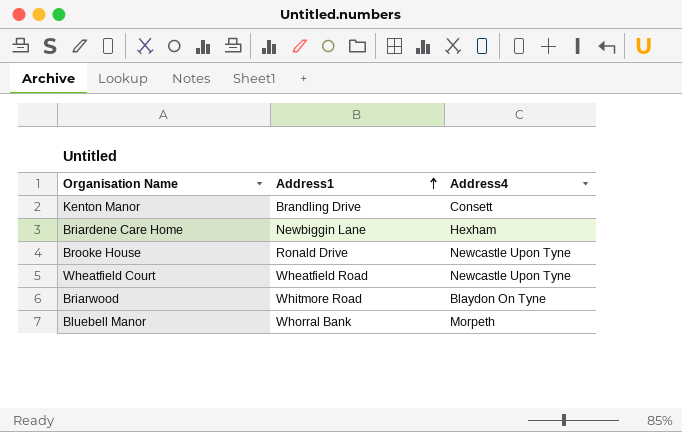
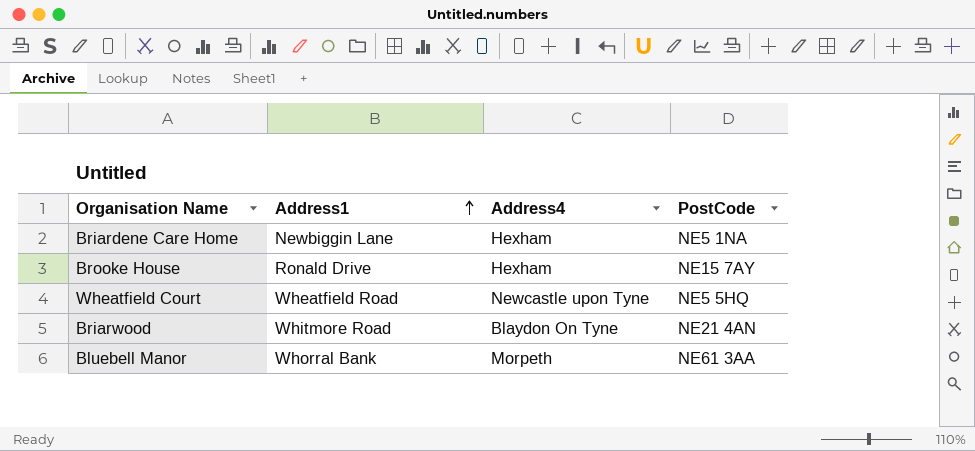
column PostCode | position: none -> 4
row Kenton Manor: Brandling Drive | Consett -> none
Brooke House | Address4: Newcastle Upon Tyne -> Hexham
Wheatfield Court | Address4: Newcastle Upon Tyne -> Newcastle upon Tyne

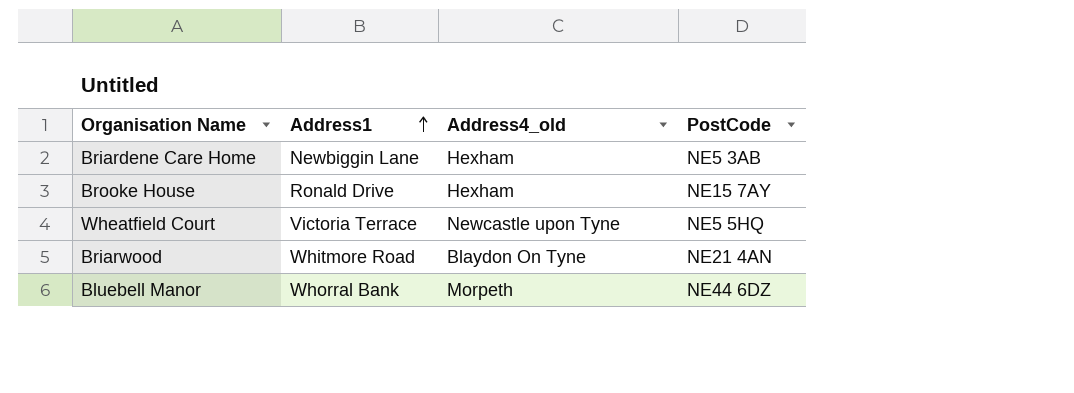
column name: Address4 -> Address4_old
Briardene Care Home | PostCode: NE5 1NA -> NE5 3AB
Wheatfield Court | Address1: Wheatfield Road -> Victoria Terrace
Bluebell Manor | PostCode: NE61 3AA -> NE44 6DZ

